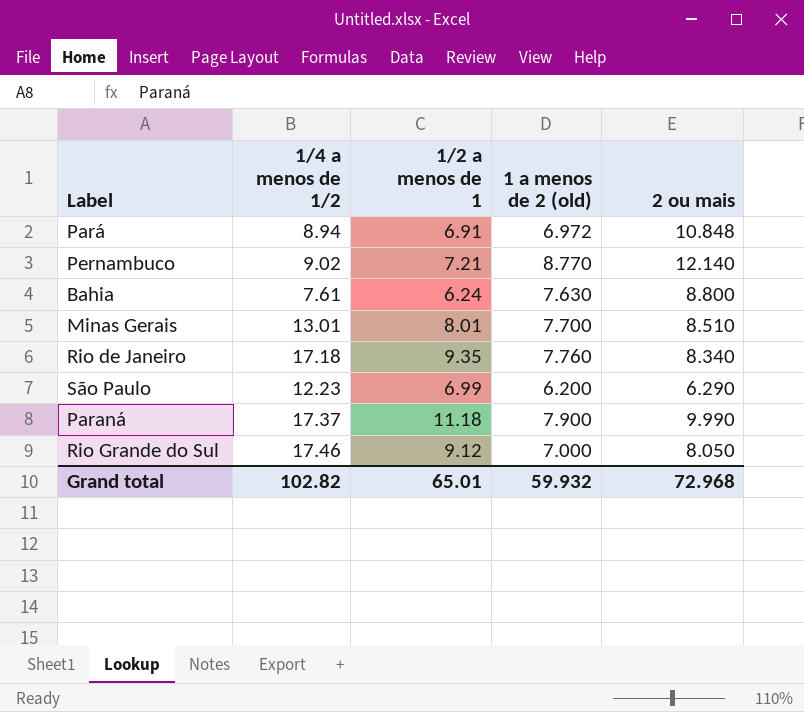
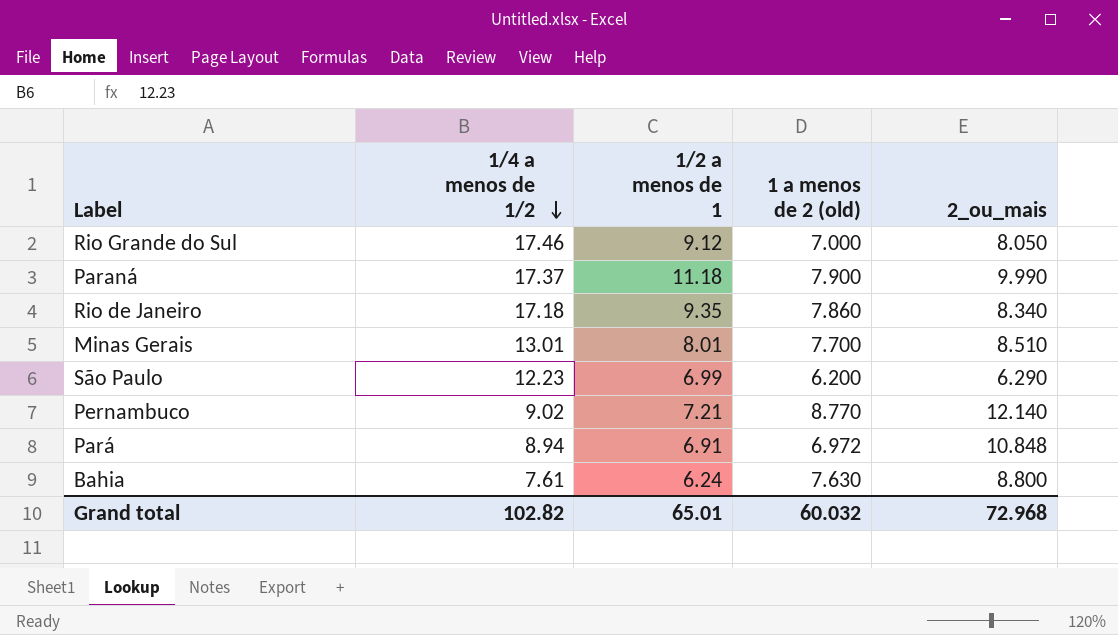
row order: none -> 1/4 a menos de 1/2 descending
column name: 2 ou mais -> 2_ou_mais
Rio de Janeiro | 1 a menos de 2 (old): 7.760 -> 7.860
Grand total | 1 a menos de 2 (old): 59.932 -> 60.032

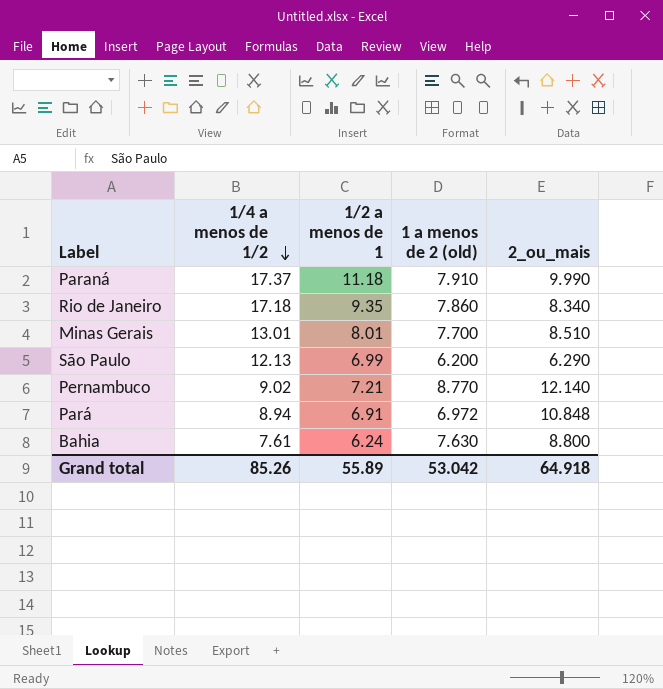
row Rio Grande do Sul: 17.46 | 9.12 | 7.000 | 8.050 -> none
Paraná | 1 a menos de 2 (old): 7.900 -> 7.910
São Paulo | 1/4 a menos de 1/2: 12.23 -> 12.13
Grand total | 1/4 a menos de 1/2: 102.82 -> 85.26
Grand total | 1/2 a menos de 1: 65.01 -> 55.89
Grand total | 1 a menos de 2 (old): 60.032 -> 53.042
Grand total | 2_ou_mais: 72.968 -> 64.918

